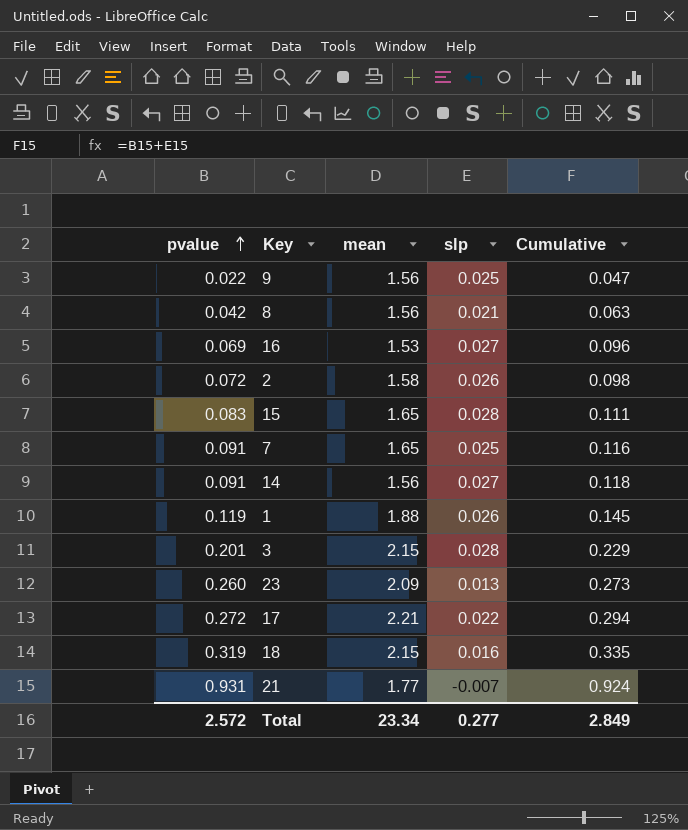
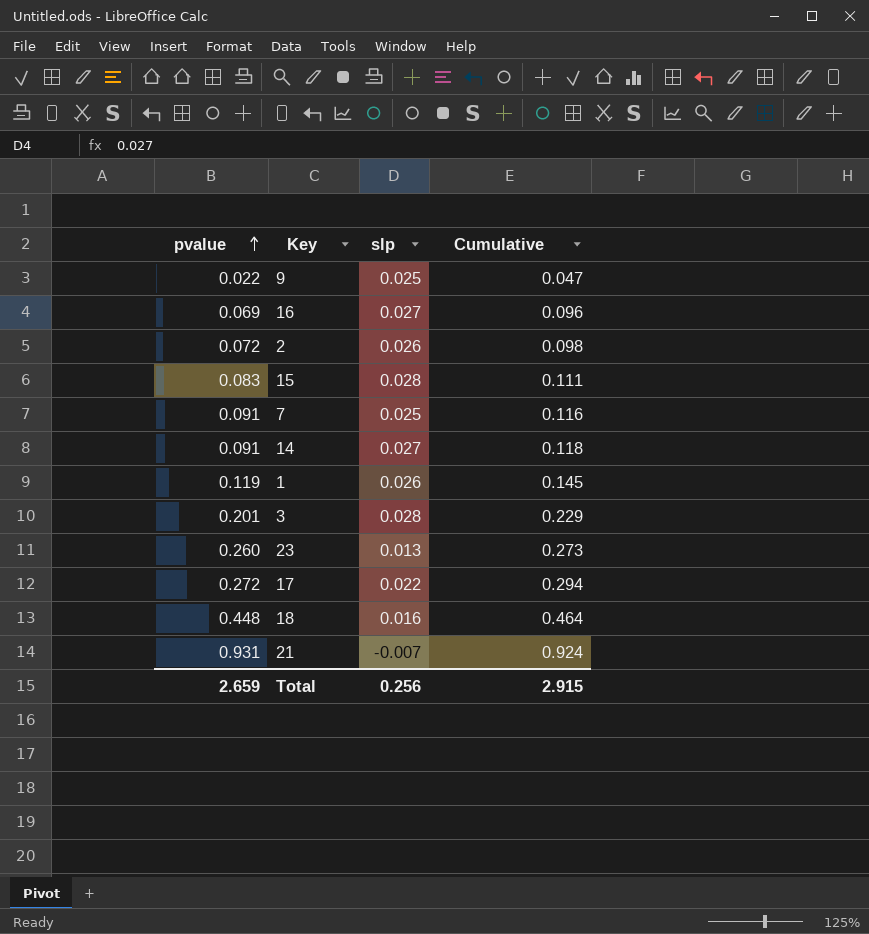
column mean | position: 3 -> none
row 8: 0.042 | 1.56 | 0.021 | 0.063 -> none
18 | pvalue: 0.319 -> 0.448
18 | Cumulative: 0.335 -> 0.464
Total | pvalue: 2.572 -> 2.659
Total | slp: 0.277 -> 0.256
Total | Cumulative: 2.849 -> 2.915

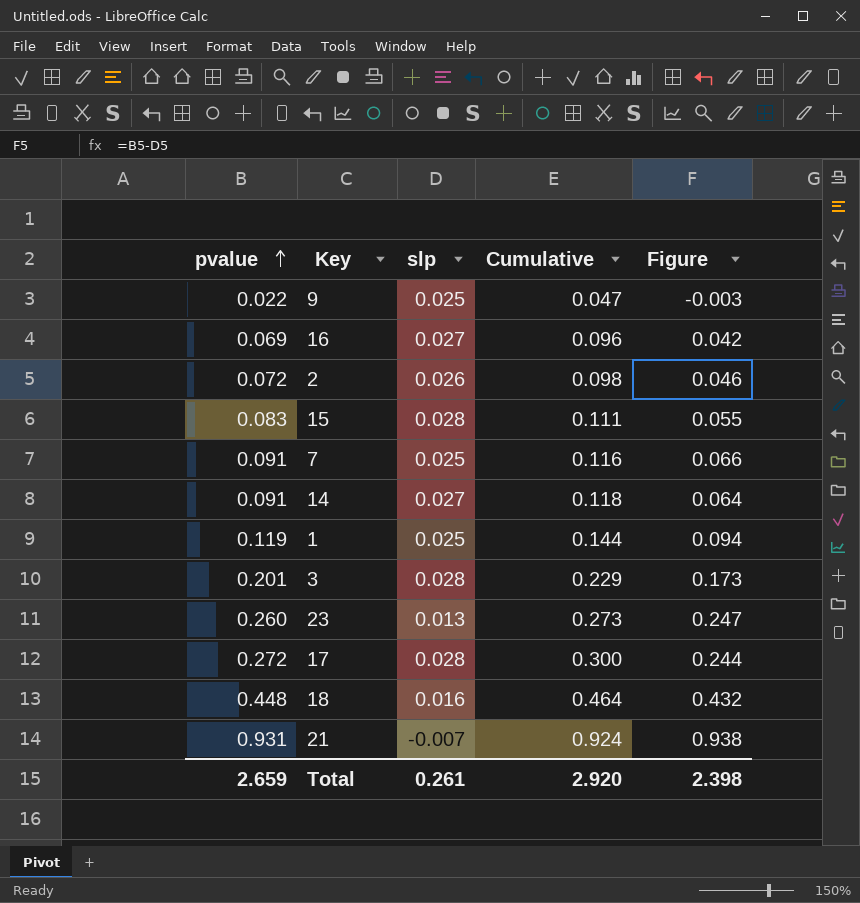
column Figure | formula: none -> [pvalue] - [slp]
1 | slp: 0.026 -> 0.025
1 | Cumulative: 0.145 -> 0.144
17 | slp: 0.022 -> 0.028
17 | Cumulative: 0.294 -> 0.300
Total | slp: 0.256 -> 0.261
Total | Cumulative: 2.915 -> 2.920

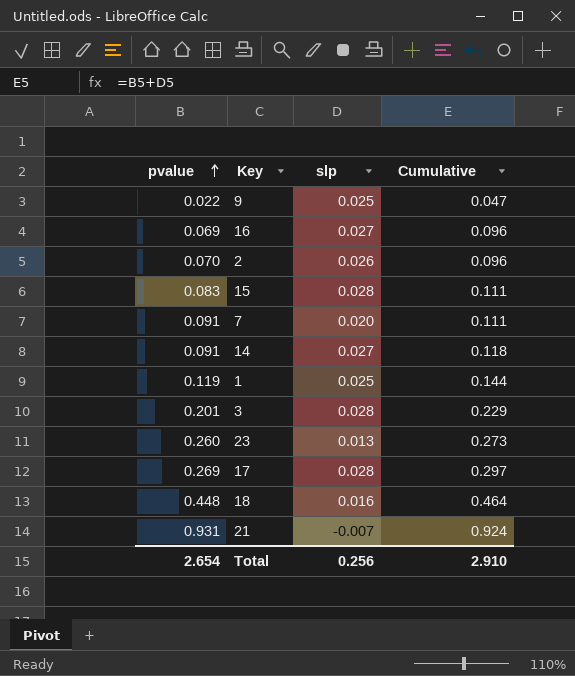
column Figure | formula: [pvalue] - [slp] -> none
2 | pvalue: 0.072 -> 0.070
2 | Cumulative: 0.098 -> 0.096
7 | slp: 0.025 -> 0.020
7 | Cumulative: 0.116 -> 0.111
17 | pvalue: 0.272 -> 0.269
17 | Cumulative: 0.300 -> 0.297
Total | pvalue: 2.659 -> 2.654
Total | slp: 0.261 -> 0.256
Total | Cumulative: 2.920 -> 2.910

